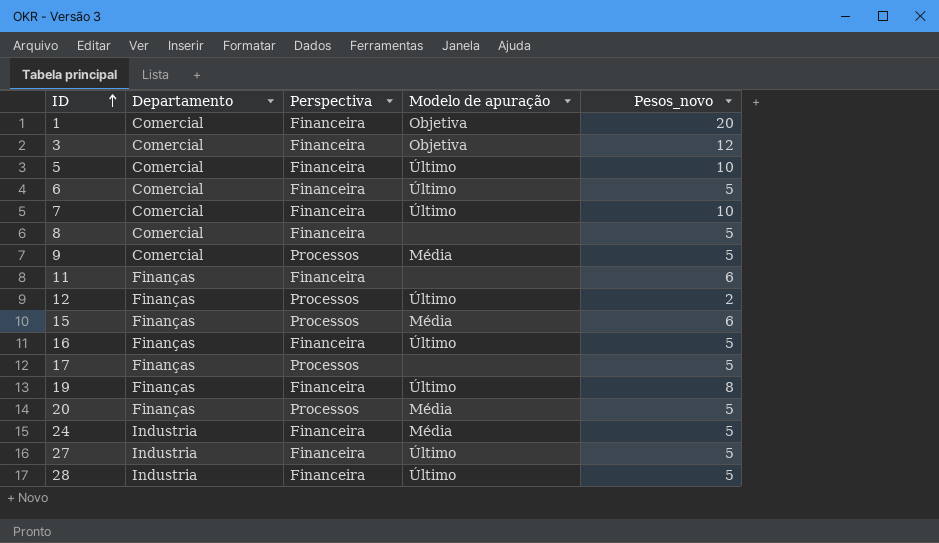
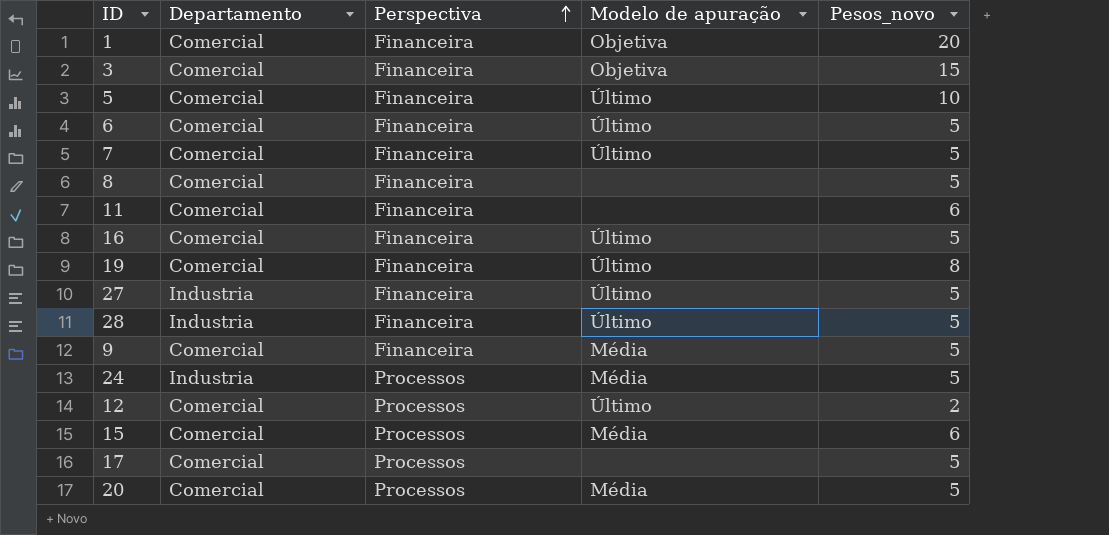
row order: ID ascending -> Perspectiva ascending
3 | Pesos_novo: 12 -> 15
7 | Pesos_novo: 10 -> 5
11 | Departamento: Finanças -> Comercial
16 | Departamento: Finanças -> Comercial
19 | Departamento: Finanças -> Comercial
9 | Perspectiva: Processos -> Financeira
24 | Perspectiva: Financeira -> Processos
12 | Departamento: Finanças -> Comercial
15 | Departamento: Finanças -> Comercial
17 | Departamento: Finanças -> Comercial
20 | Departamento: Finanças -> Comercial

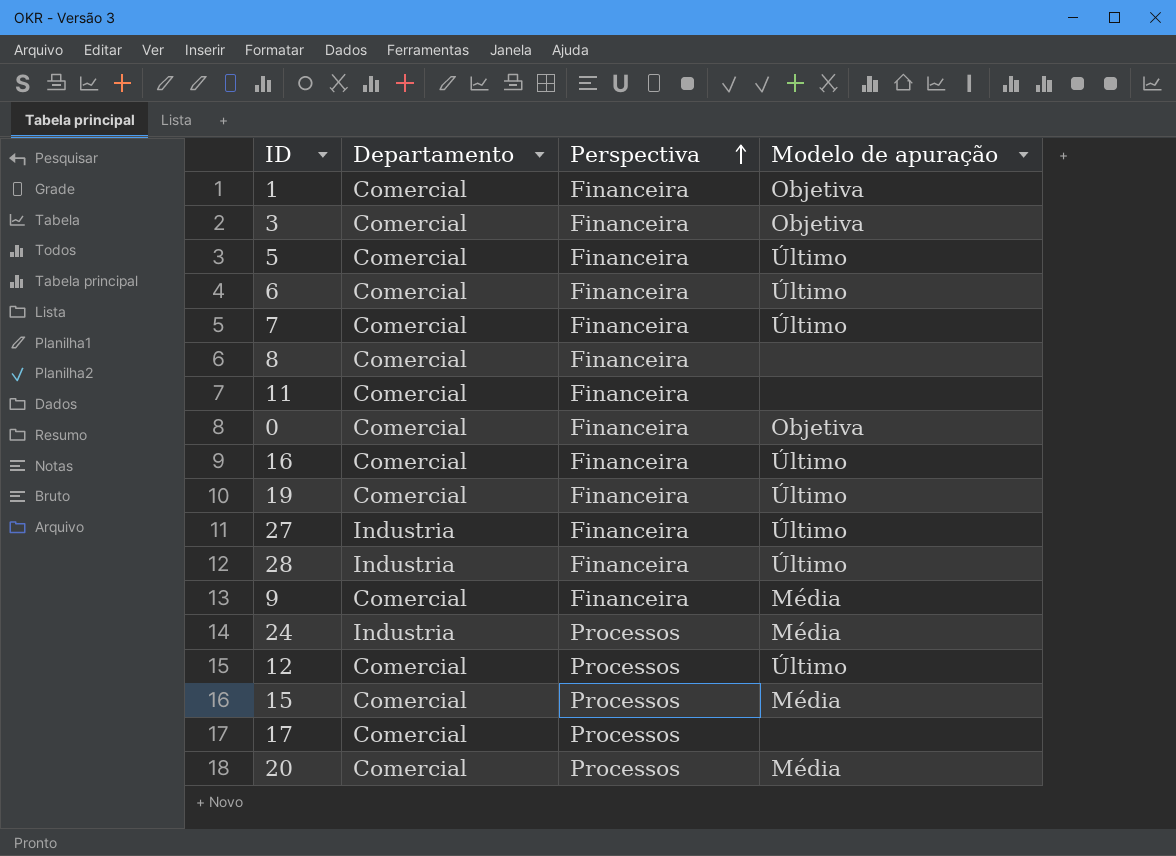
column Pesos_novo | position: 5 -> none
row 0: none -> Comercial | Financeira | Objetiva

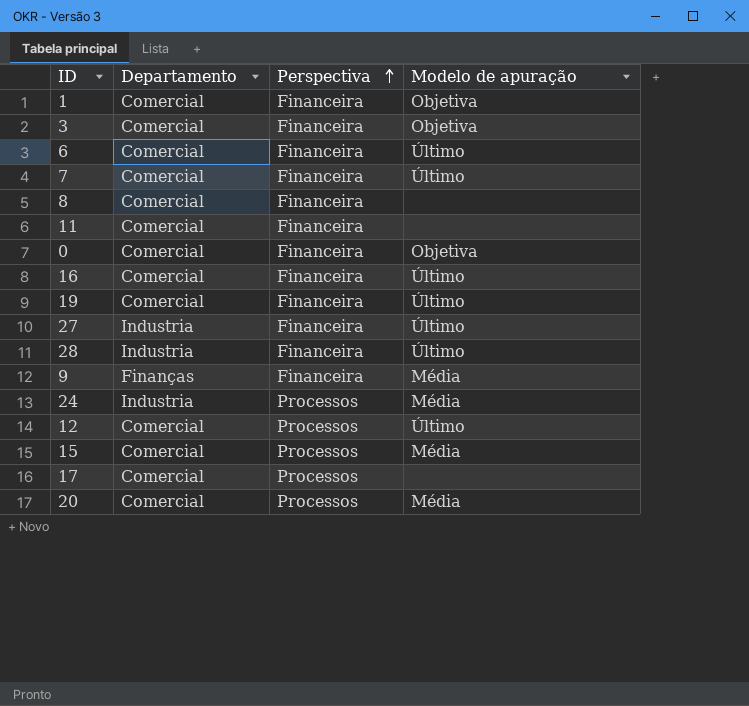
row 5: Comercial | Financeira | Último -> none
9 | Departamento: Comercial -> Finanças

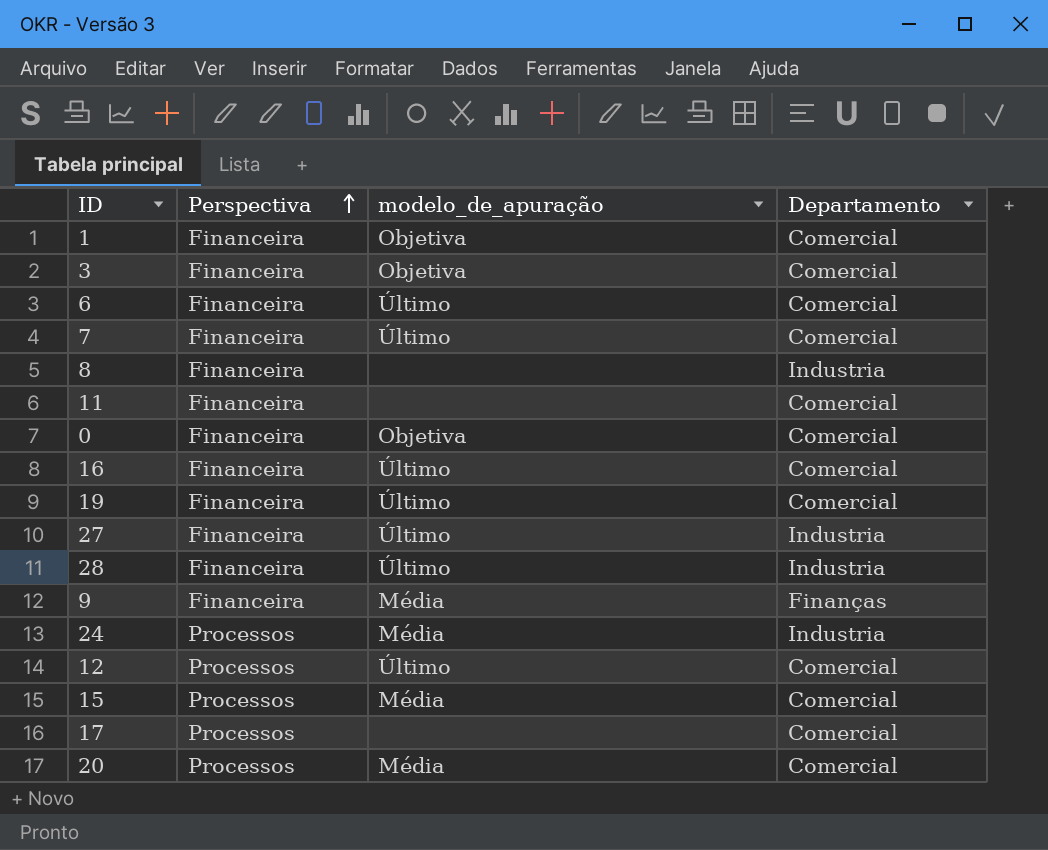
column name: Modelo de apuração -> modelo_de_apuração
column Departamento | position: 2 -> 4
8 | Departamento: Comercial -> Industria

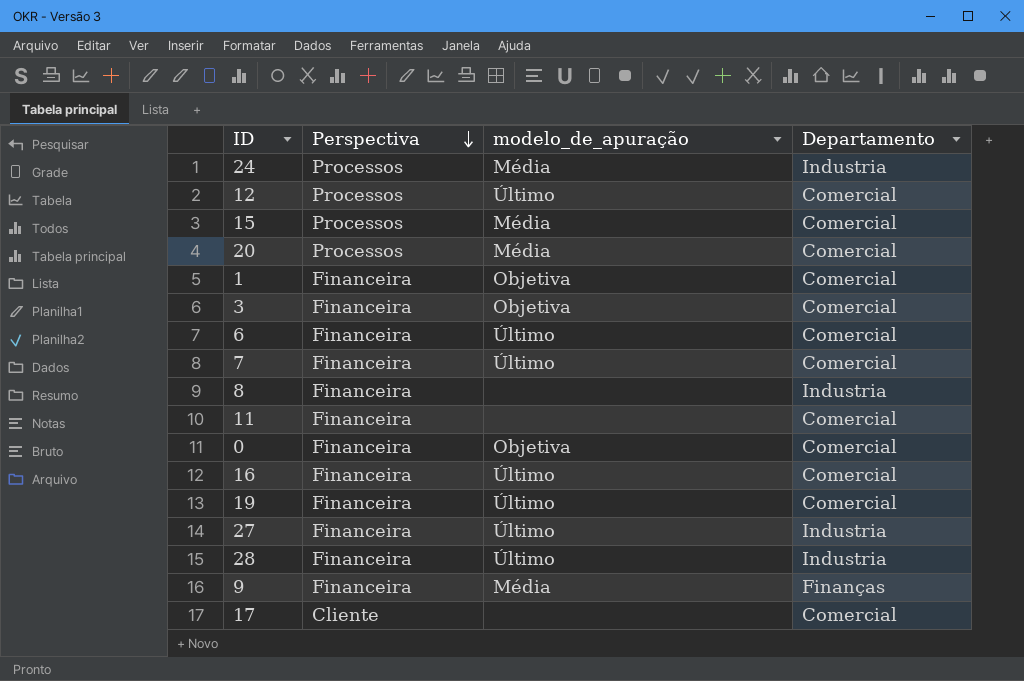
row order: Perspectiva ascending -> Perspectiva descending
17 | Perspectiva: Processos -> Cliente

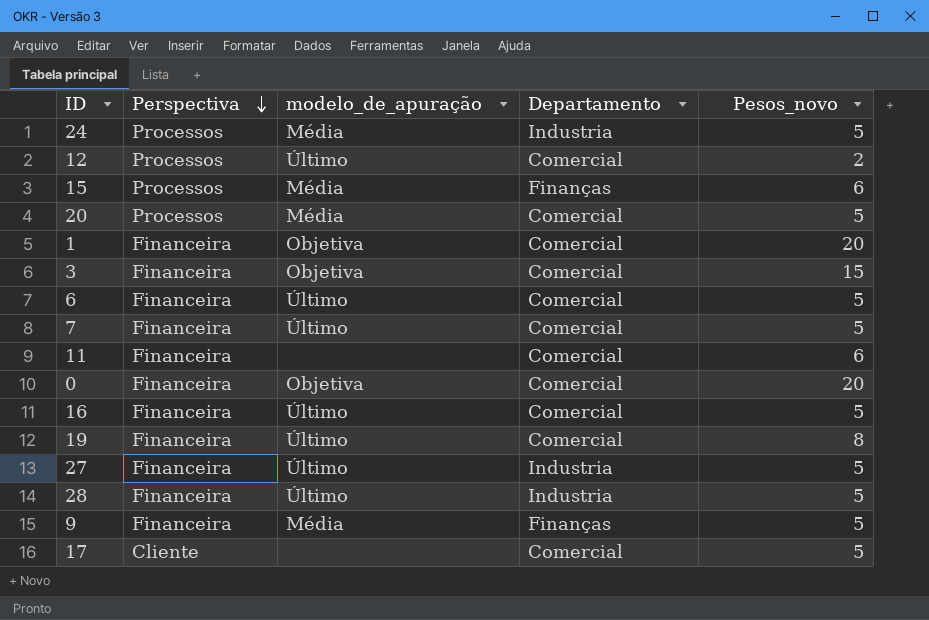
column Pesos_novo | position: none -> 5
row 8: Financeira | none | Industria -> none
15 | Departamento: Comercial -> Finanças

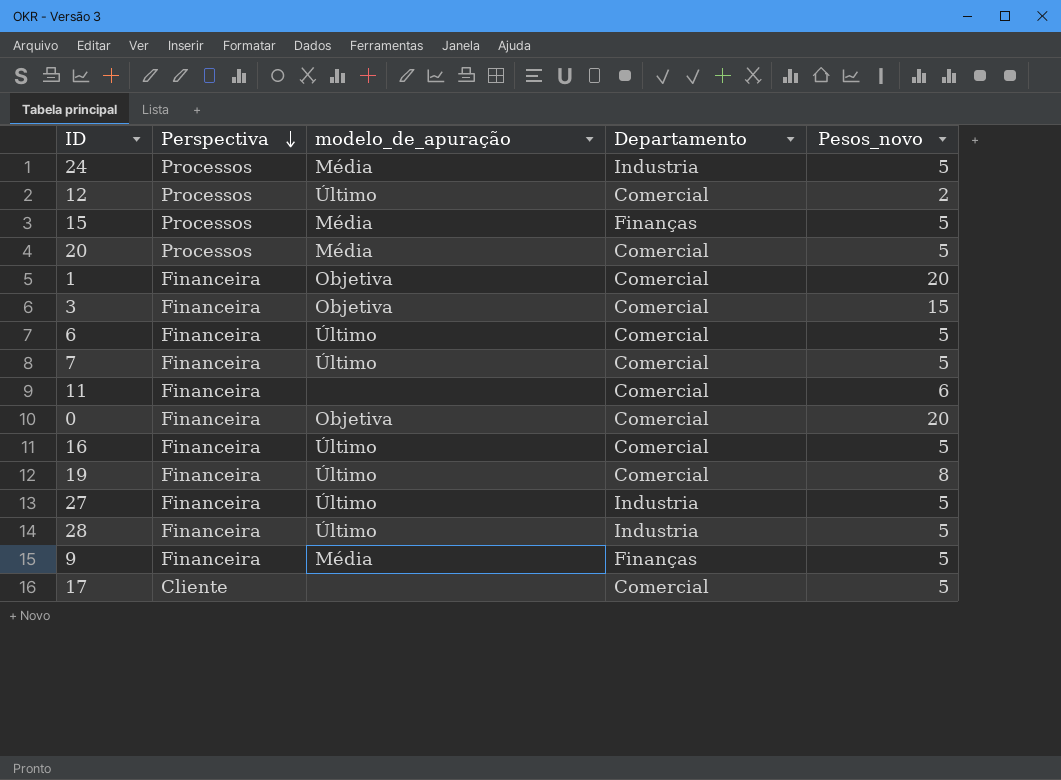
15 | Pesos_novo: 6 -> 5

